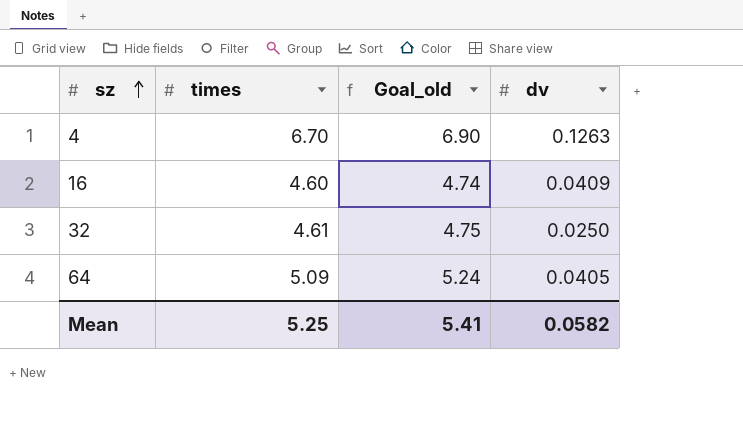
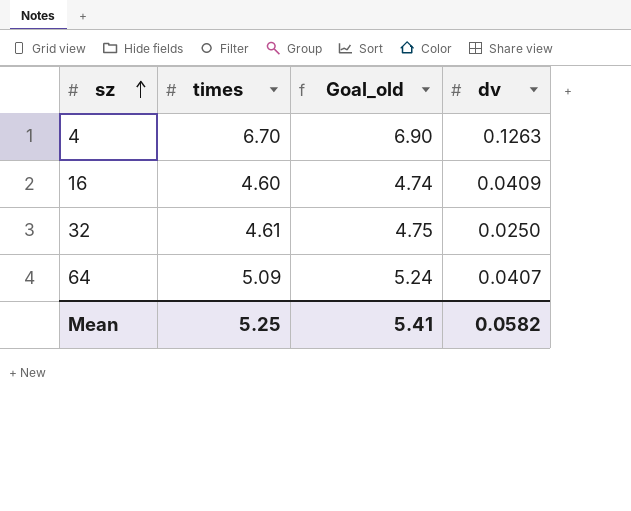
64 | dv: 0.0405 -> 0.0407

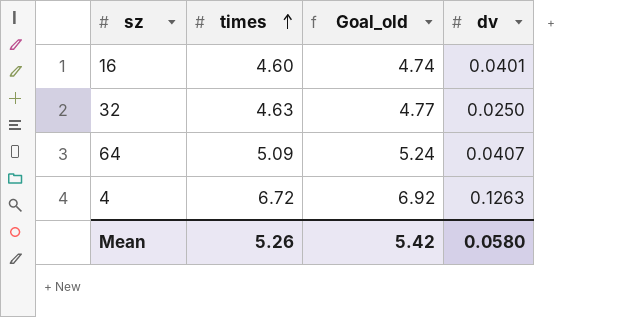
row order: sz ascending -> times ascending
16 | dv: 0.0409 -> 0.0401
32 | times: 4.61 -> 4.63
32 | Goal_old: 4.75 -> 4.77
4 | times: 6.70 -> 6.72
4 | Goal_old: 6.90 -> 6.92
Mean | times: 5.25 -> 5.26
Mean | Goal_old: 5.41 -> 5.42
Mean | dv: 0.0582 -> 0.0580

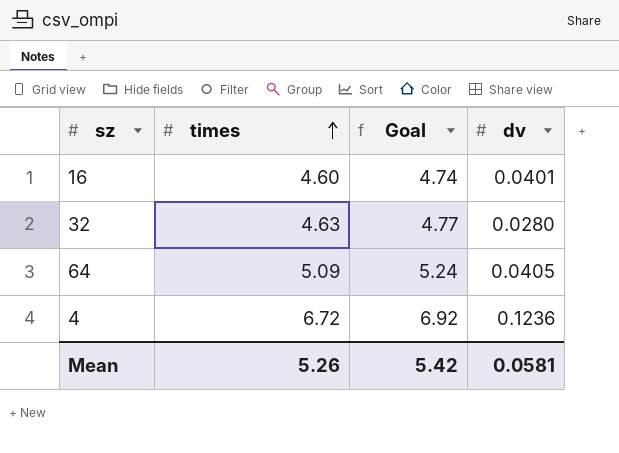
column name: Goal_old -> Goal
32 | dv: 0.0250 -> 0.0280
64 | dv: 0.0407 -> 0.0405
4 | dv: 0.1263 -> 0.1236
Mean | dv: 0.0580 -> 0.0581

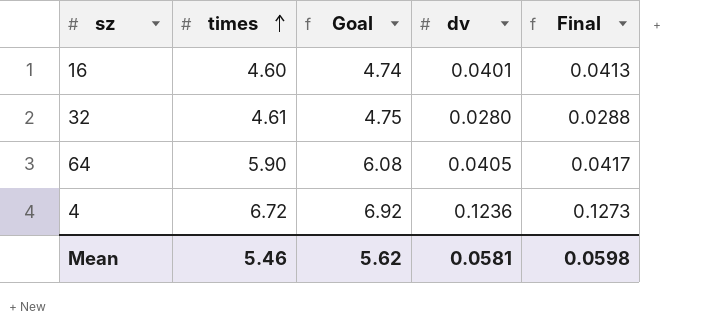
column Final | formula: none -> [dv] * 1.03
32 | times: 4.63 -> 4.61
32 | Goal: 4.77 -> 4.75
64 | times: 5.09 -> 5.90
64 | Goal: 5.24 -> 6.08
Mean | times: 5.26 -> 5.46
Mean | Goal: 5.42 -> 5.62

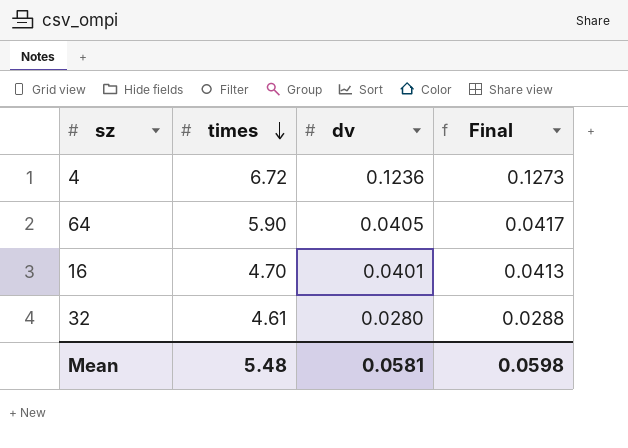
row order: times ascending -> times descending
column Goal | formula: [times] * 1.03 -> none
16 | times: 4.60 -> 4.70
Mean | times: 5.46 -> 5.48

